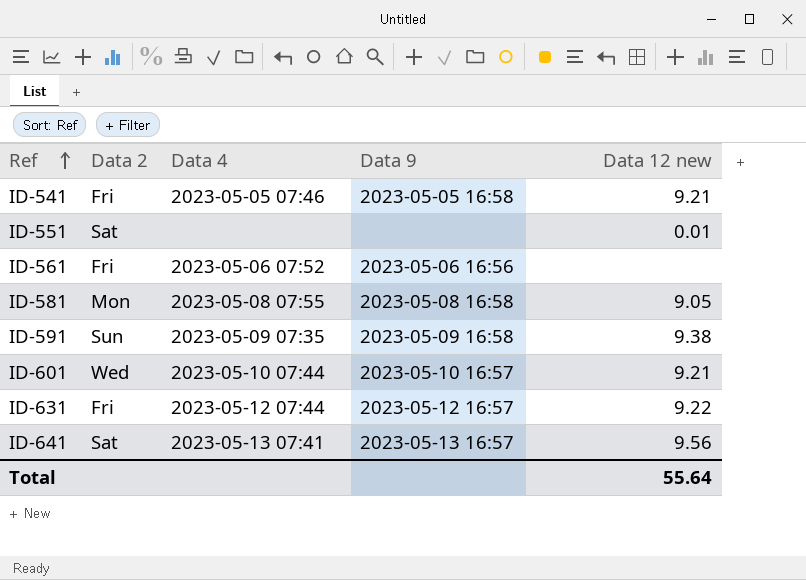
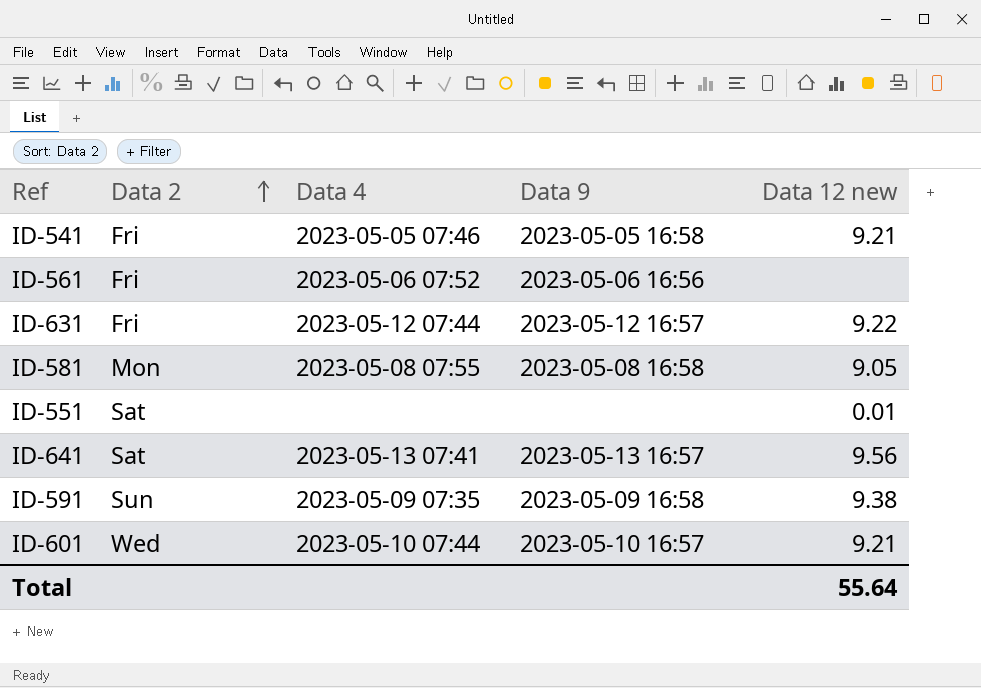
row order: Ref ascending -> Data 2 ascending

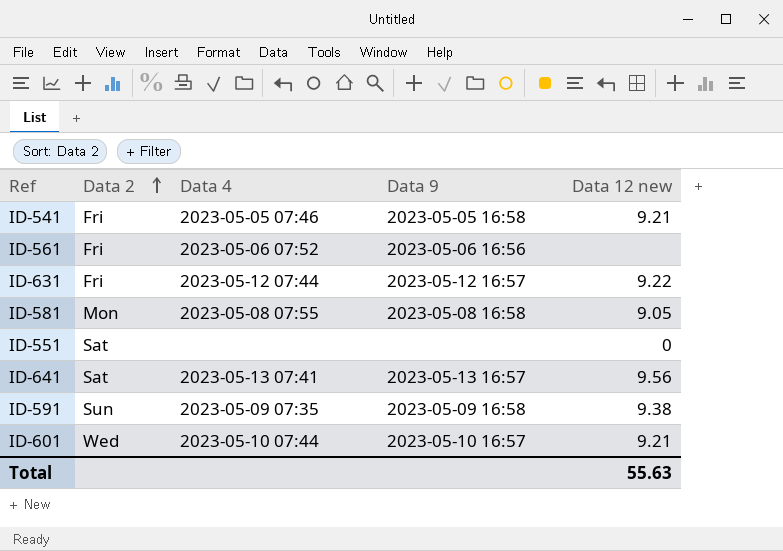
ID-551 | Data 12 new: 0.01 -> 0
Total | Data 12 new: 55.64 -> 55.63

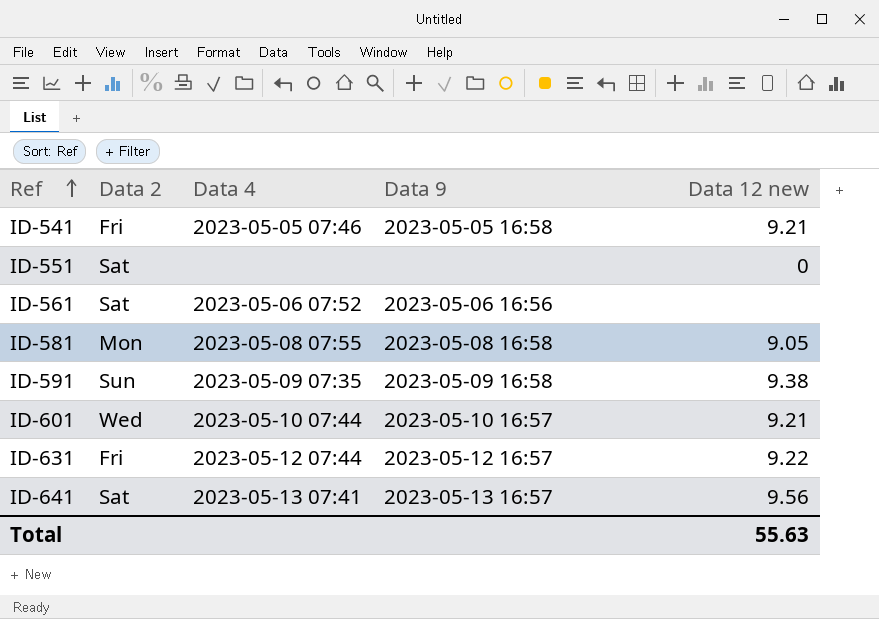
row order: Data 2 ascending -> Ref ascending
ID-561 | Data 2: Fri -> Sat

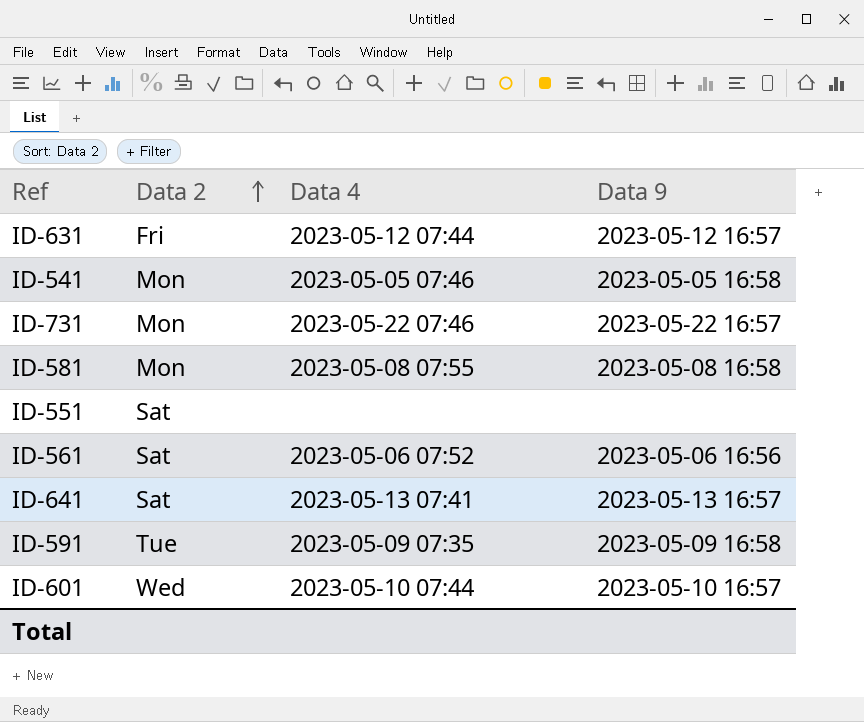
row order: Ref ascending -> Data 2 ascending
column Data 12 new | position: 5 -> none
ID-541 | Data 2: Fri -> Mon
row ID-731: none -> Mon | 2023-05-22 07:46 | 2023-05-22 16:57
ID-591 | Data 2: Sun -> Tue

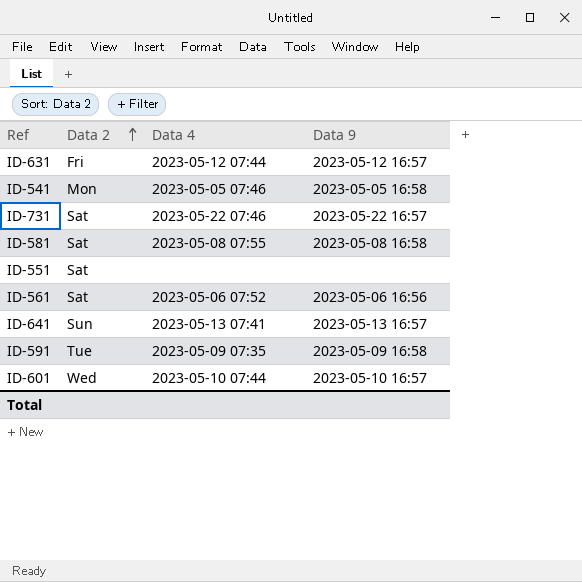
ID-731 | Data 2: Mon -> Sat
ID-581 | Data 2: Mon -> Sat
ID-641 | Data 2: Sat -> Sun

